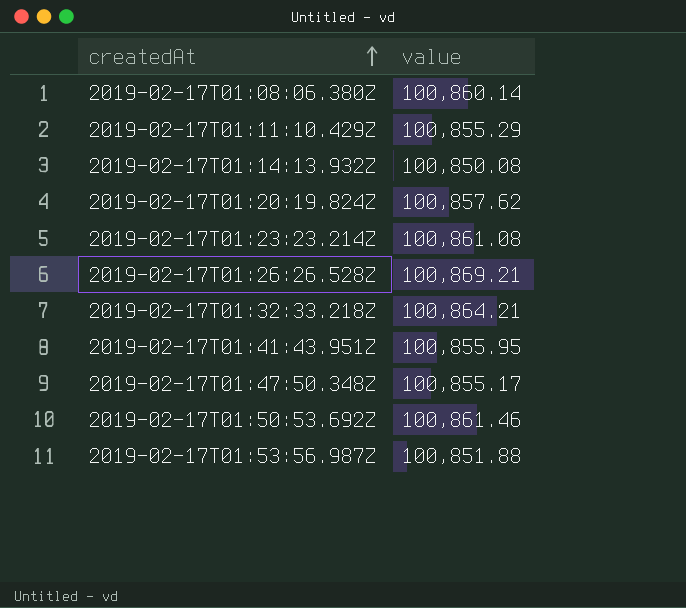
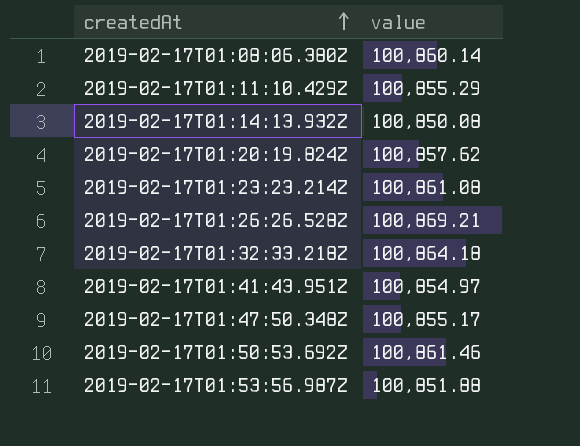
2019-02-17T01:32:33.218Z | value: 100,864.21 -> 100,864.18
2019-02-17T01:41:43.951Z | value: 100,855.95 -> 100,854.97

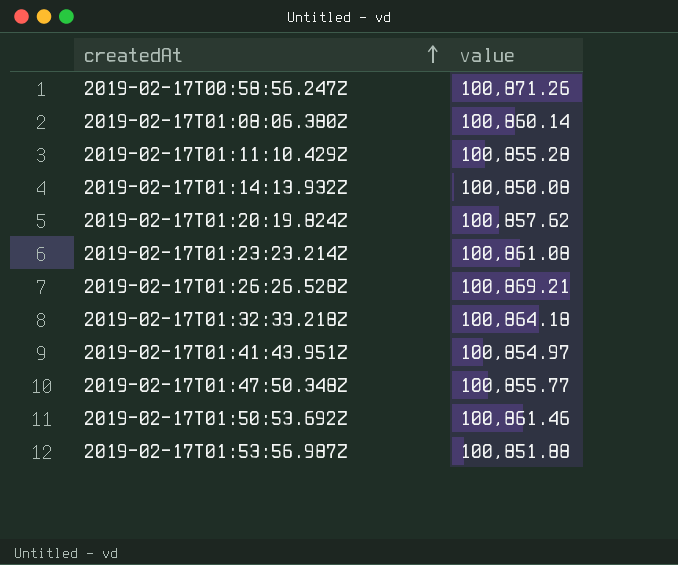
row 2019-02-17T00:58:56.247Z: none -> 100,871.26
2019-02-17T01:11:10.429Z | value: 100,855.29 -> 100,855.28
2019-02-17T01:47:50.348Z | value: 100,855.17 -> 100,855.77

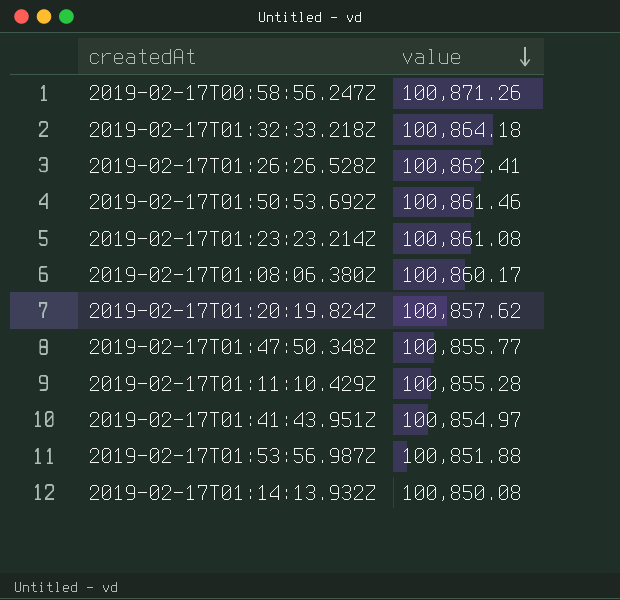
row order: createdAt ascending -> value descending
2019-02-17T01:26:26.528Z | value: 100,869.21 -> 100,862.41
2019-02-17T01:08:06.380Z | value: 100,860.14 -> 100,860.17

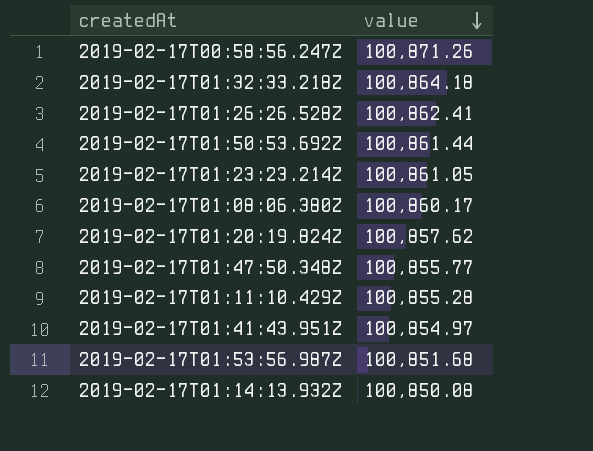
2019-02-17T01:50:53.692Z | value: 100,861.46 -> 100,861.44
2019-02-17T01:23:23.214Z | value: 100,861.08 -> 100,861.05
2019-02-17T01:53:56.987Z | value: 100,851.88 -> 100,851.68

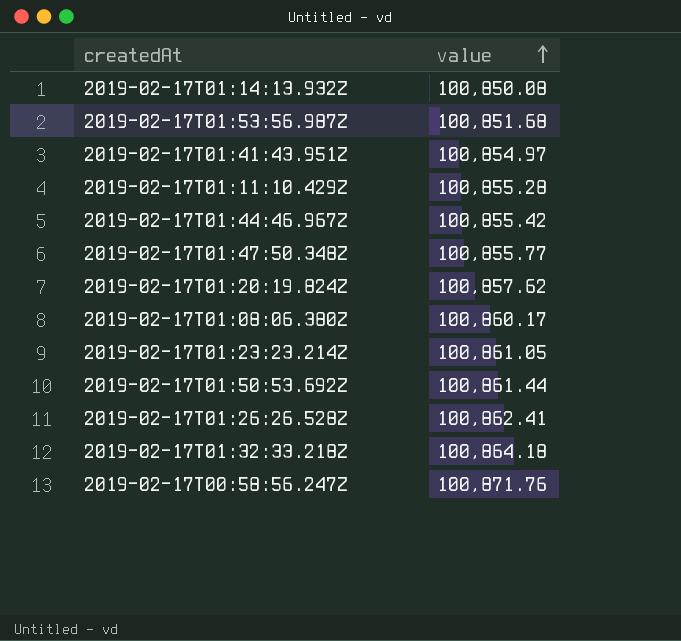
row order: value descending -> value ascending
row 2019-02-17T01:44:46.967Z: none -> 100,855.42
2019-02-17T00:58:56.247Z | value: 100,871.26 -> 100,871.76

